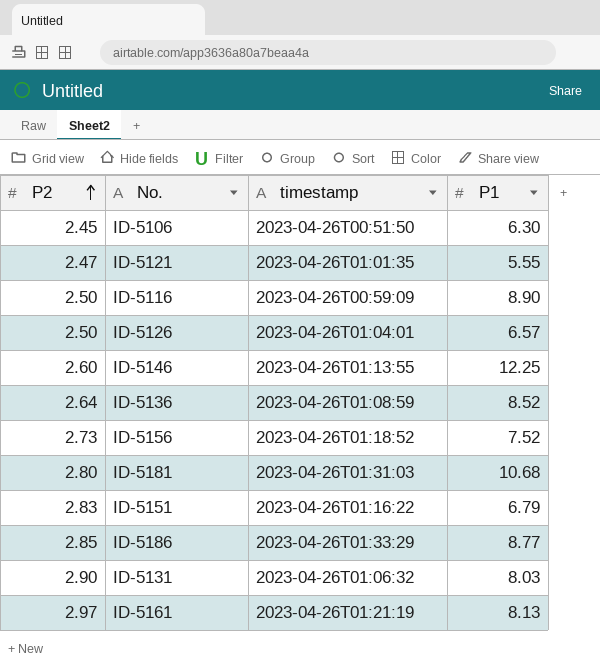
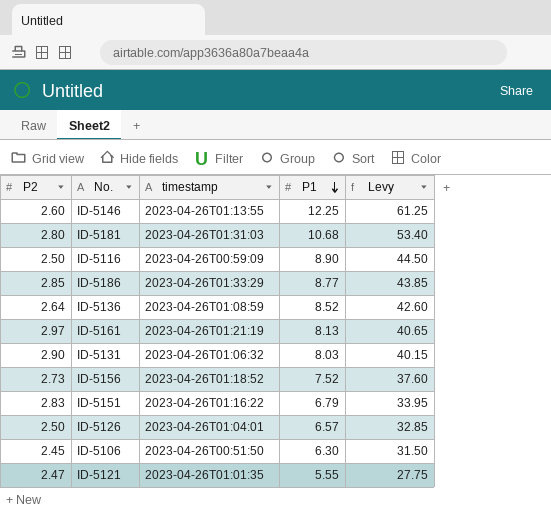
row order: P2 ascending -> P1 descending
column Levy | formula: none -> [P1] * 5

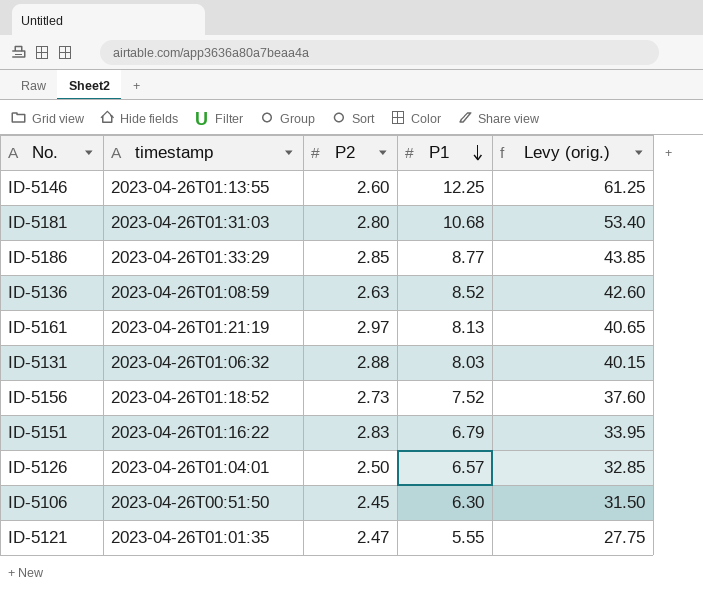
column P2 | position: 1 -> 3
column name: Levy -> Levy (orig.)
row ID-5116: 2.50 | 2023-04-26T00:59:09 | 8.90 | 44.50 -> none
ID-5136 | P2: 2.64 -> 2.63
ID-5131 | P2: 2.90 -> 2.88

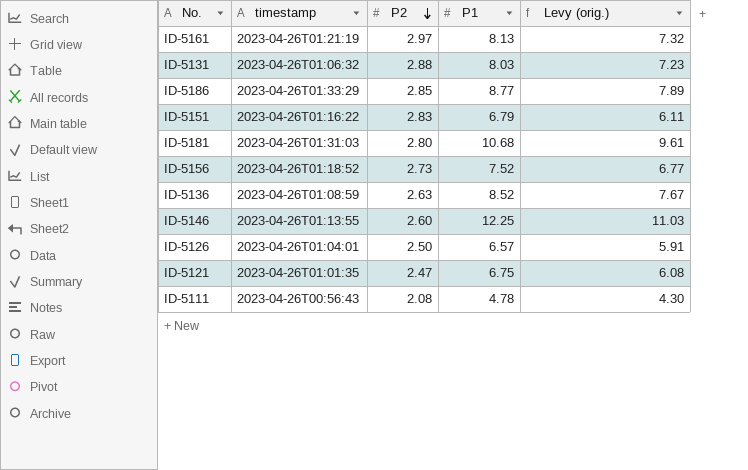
row order: P1 descending -> P2 descending
column Levy (orig.) | formula: [P1] * 5 -> [P1] * 0.9
row ID-5106: 2023-04-26T00:51:50 | 2.45 | 6.30 | 31.50 -> none
ID-5121 | P1: 5.55 -> 6.75
row ID-5111: none -> 2023-04-26T00:56:43 | 2.08 | 4.78 | 4.30

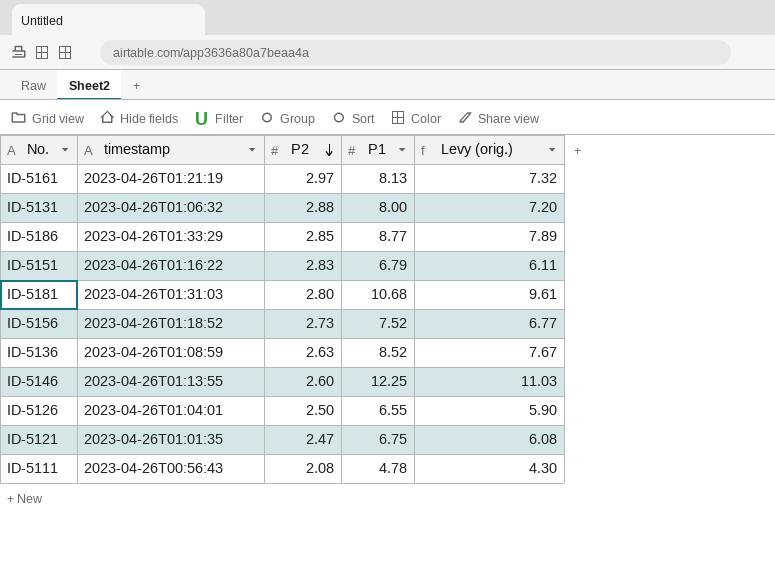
ID-5131 | P1: 8.03 -> 8.00
ID-5131 | Levy (orig.): 7.23 -> 7.20
ID-5126 | P1: 6.57 -> 6.55
ID-5126 | Levy (orig.): 5.91 -> 5.90

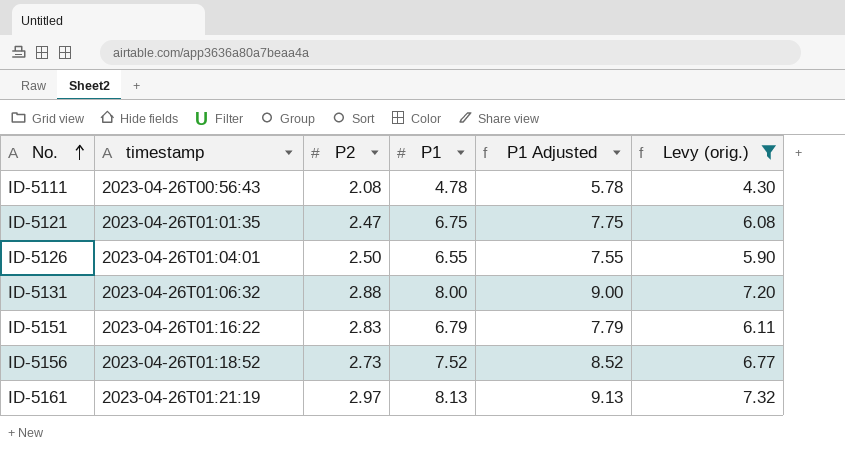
filter: none -> Levy (orig.) <= 7.32
row order: P2 descending -> No. ascending
column P1 Adjusted | formula: none -> [P1] + 1

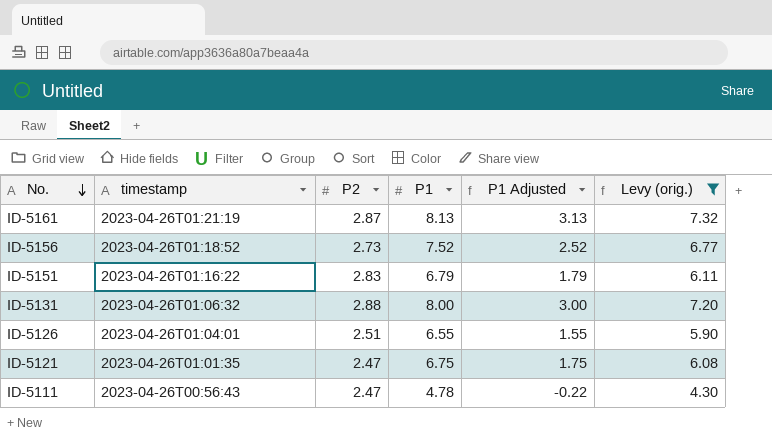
row order: No. ascending -> No. descending
column P1 Adjusted | formula: [P1] + 1 -> [P1] - 5
ID-5161 | P2: 2.97 -> 2.87
ID-5126 | P2: 2.50 -> 2.51
ID-5111 | P2: 2.08 -> 2.47

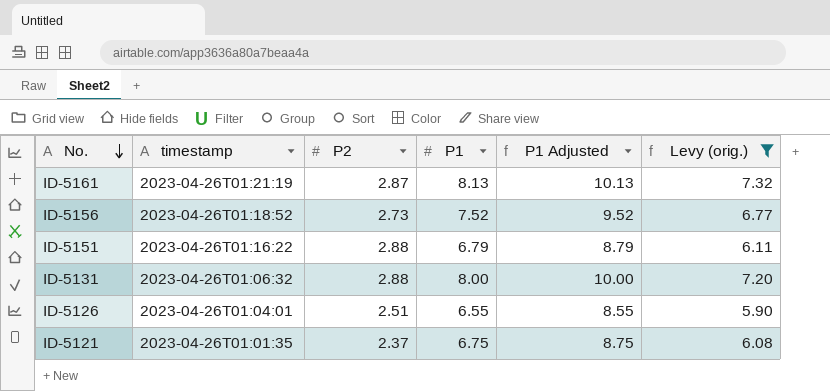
column P1 Adjusted | formula: [P1] - 5 -> [P1] + 2
row ID-5111: 2023-04-26T00:56:43 | 2.47 | 4.78 | -0.22 | 4.30 -> none
ID-5151 | P2: 2.83 -> 2.88
ID-5121 | P2: 2.47 -> 2.37

